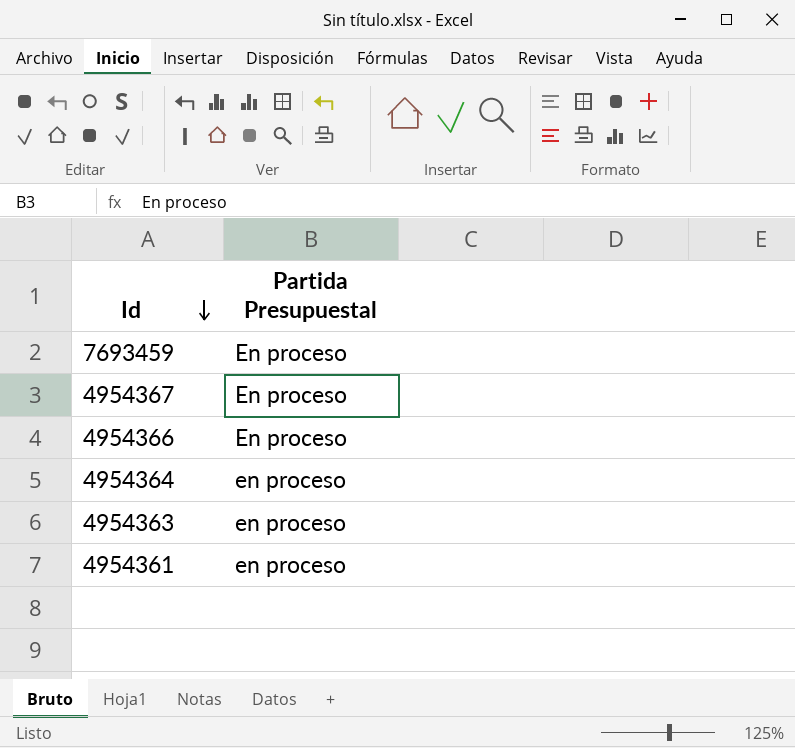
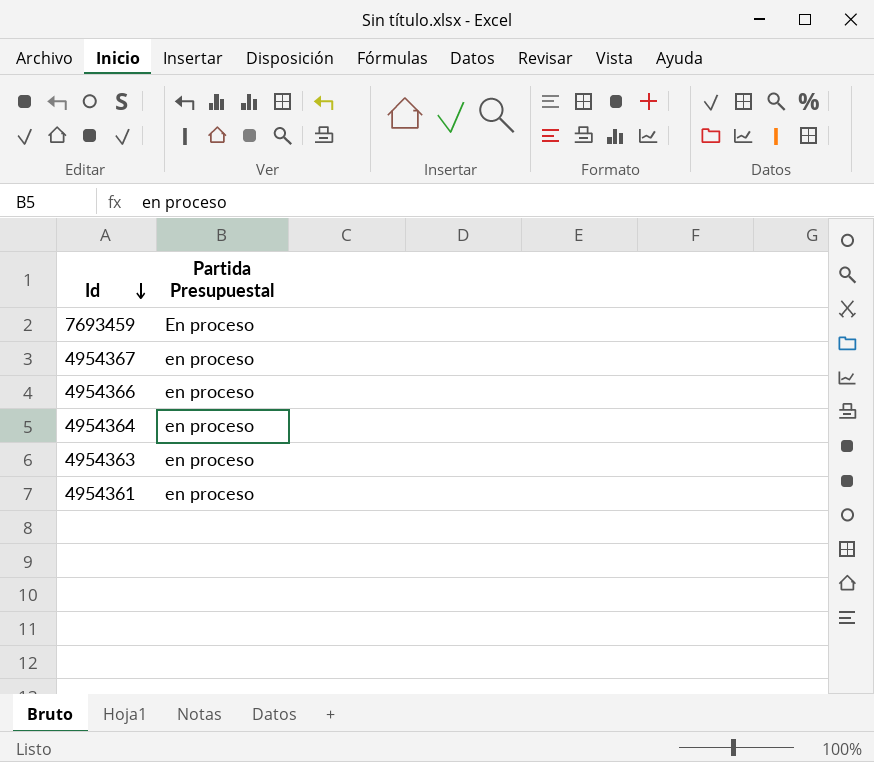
4954367 | Partida Presupuestal: En proceso -> en proceso
4954366 | Partida Presupuestal: En proceso -> en proceso

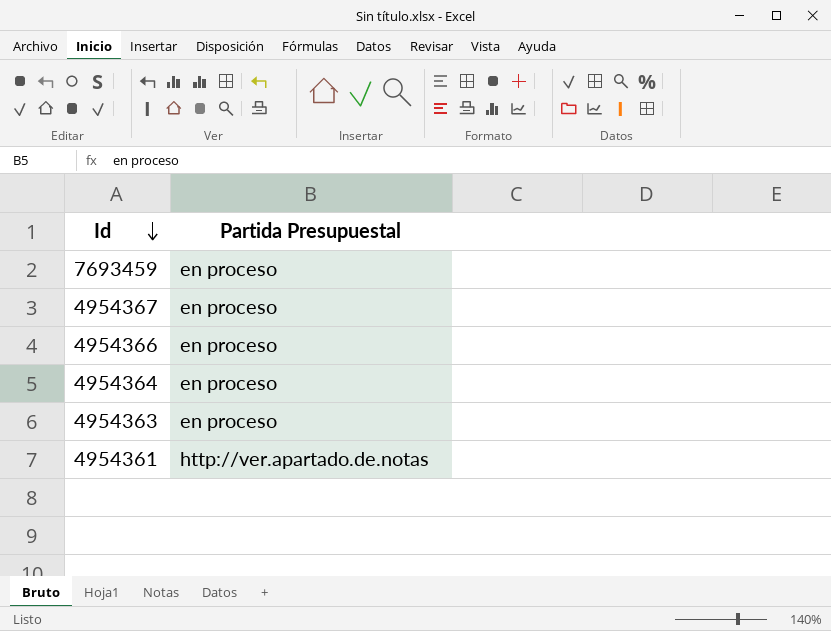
7693459 | Partida Presupuestal: En proceso -> en proceso
4954361 | Partida Presupuestal: en proceso -> http://ver.apartado.de.notas

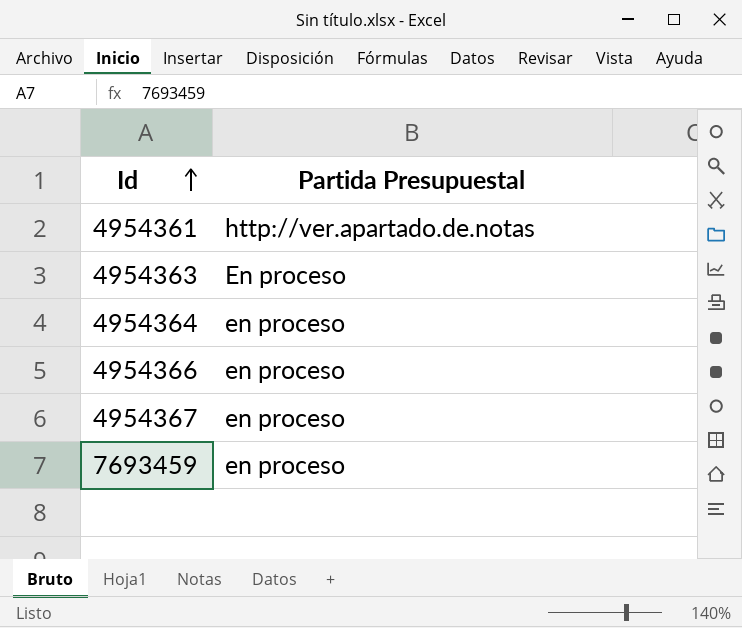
row order: Id descending -> Id ascending
4954363 | Partida Presupuestal: en proceso -> En proceso

